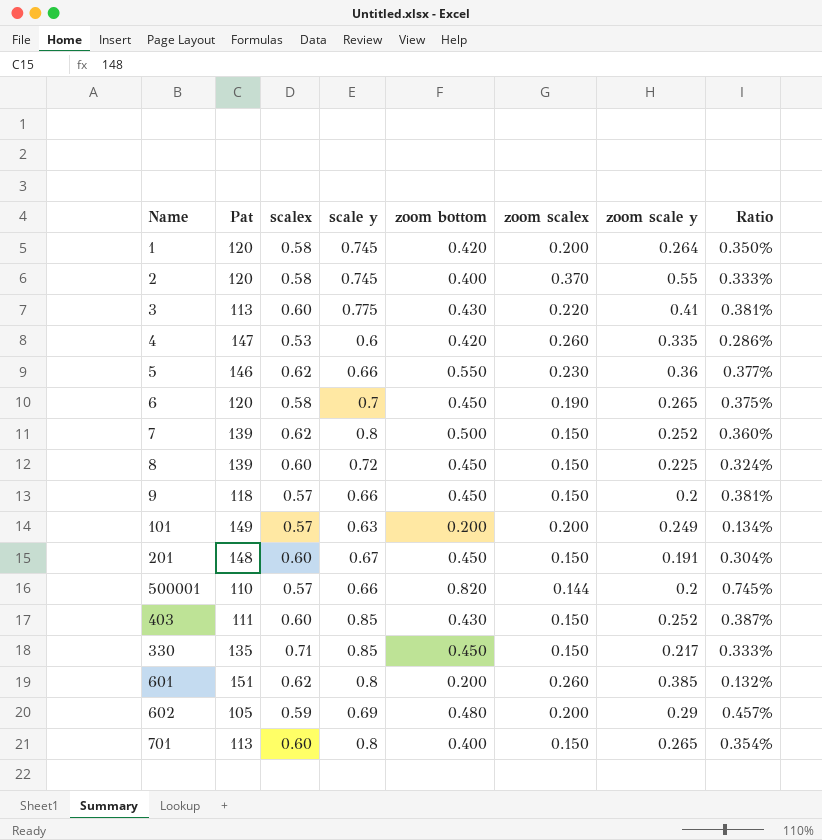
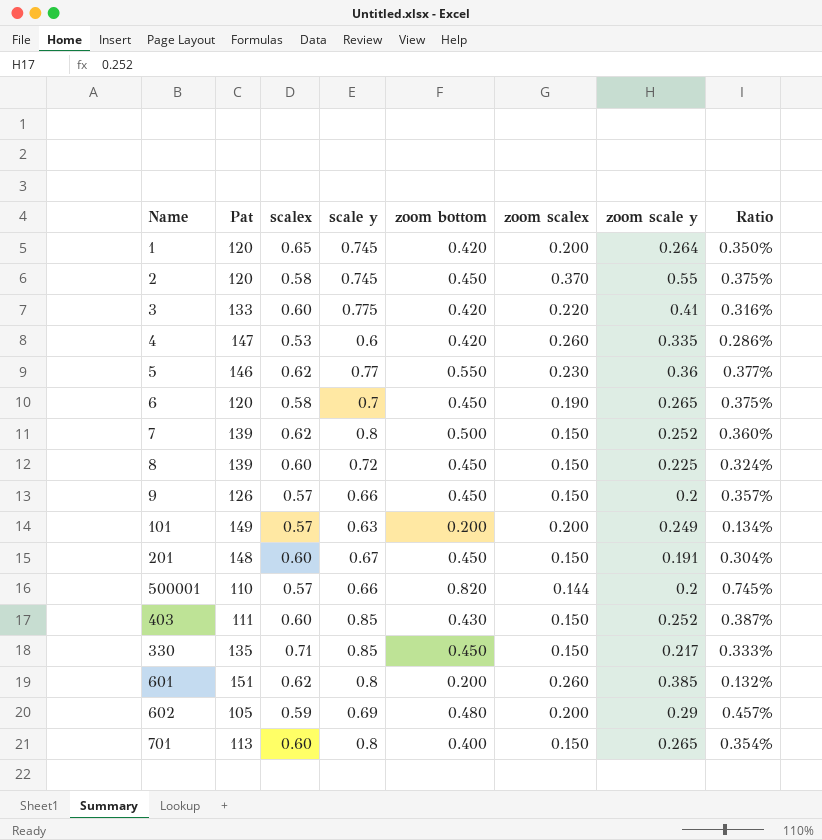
1 | scalex: 0.58 -> 0.65
2 | zoom bottom: 0.400 -> 0.450
2 | Ratio: 0.333% -> 0.375%
3 | Pat: 113 -> 133
3 | zoom bottom: 0.430 -> 0.420
3 | Ratio: 0.381% -> 0.316%
5 | scale y: 0.66 -> 0.77
9 | Pat: 118 -> 126
9 | Ratio: 0.381% -> 0.357%

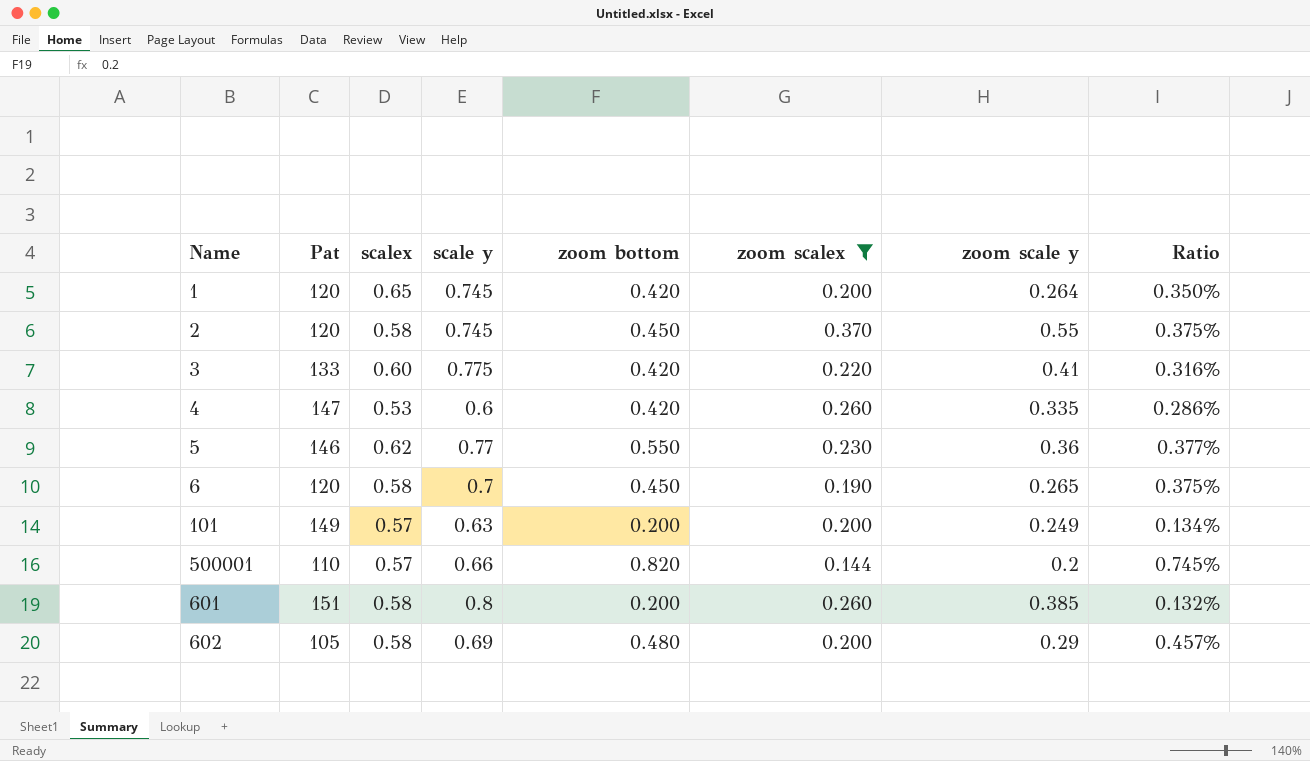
filter: none -> zoom scalex != 0.150
601 | scalex: 0.62 -> 0.58
602 | scalex: 0.59 -> 0.58

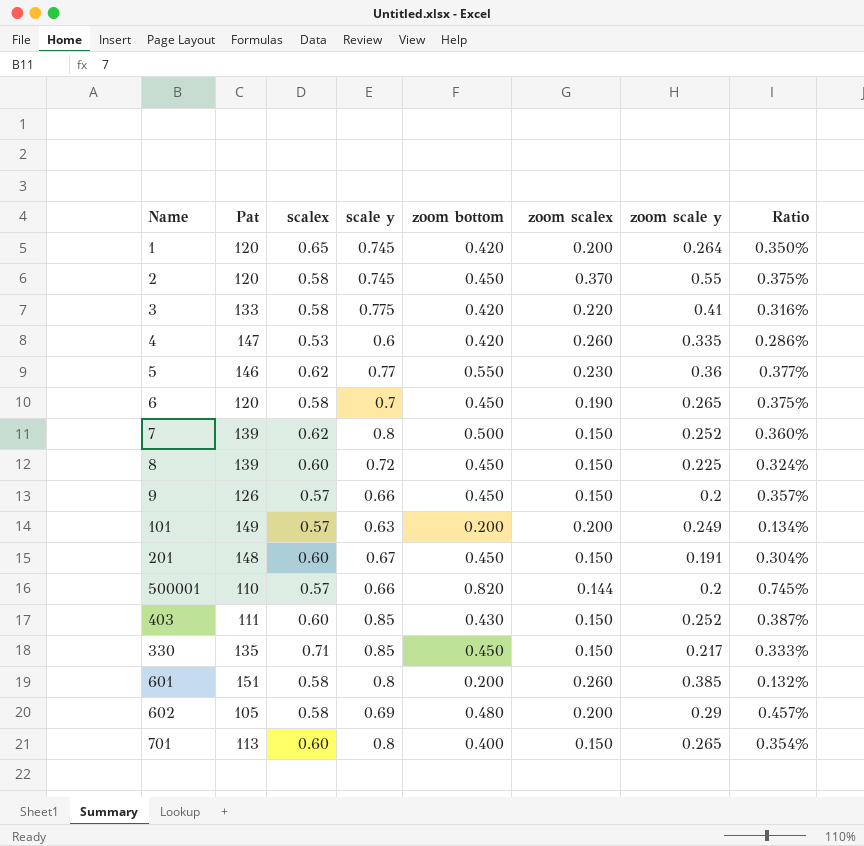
filter: zoom scalex != 0.150 -> none
3 | scalex: 0.60 -> 0.58

